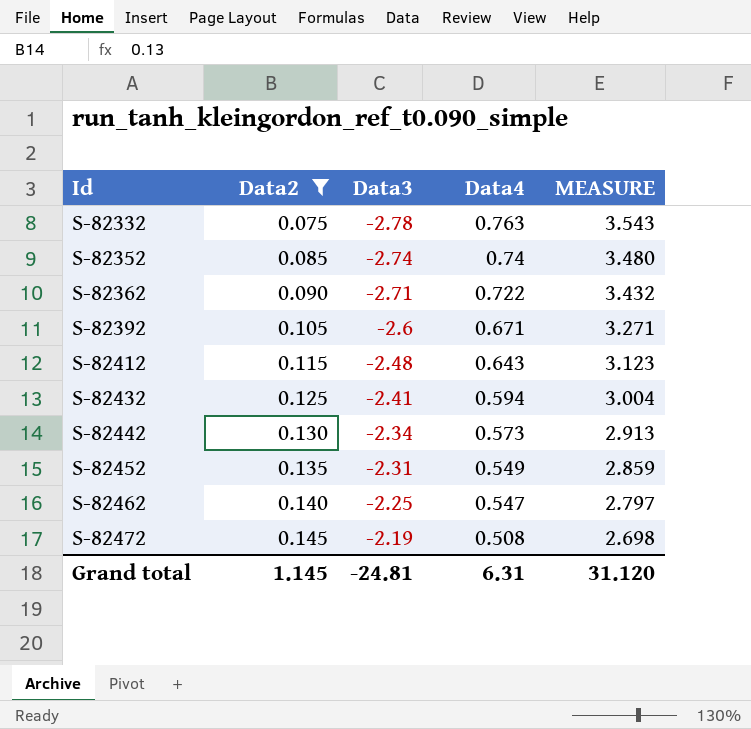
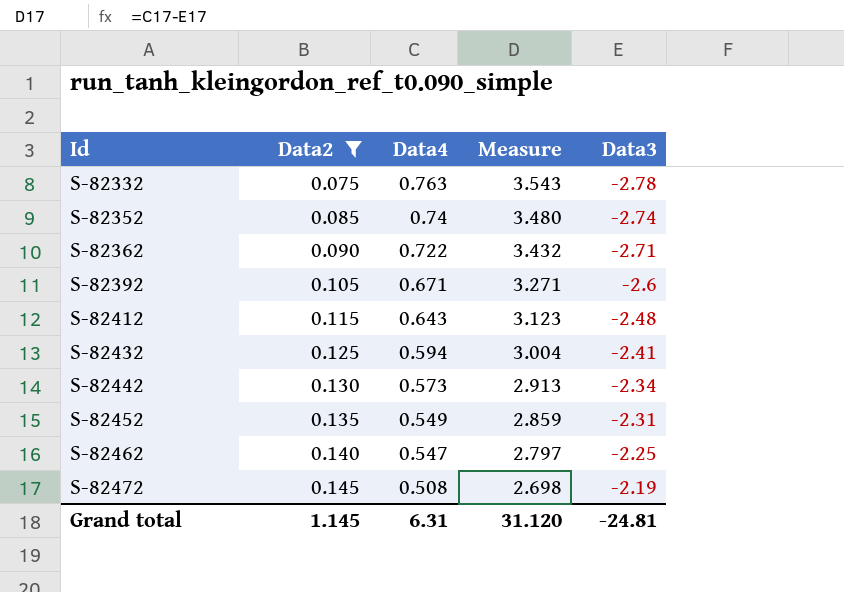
column name: MEASURE -> Measure
column Data3 | position: 3 -> 5

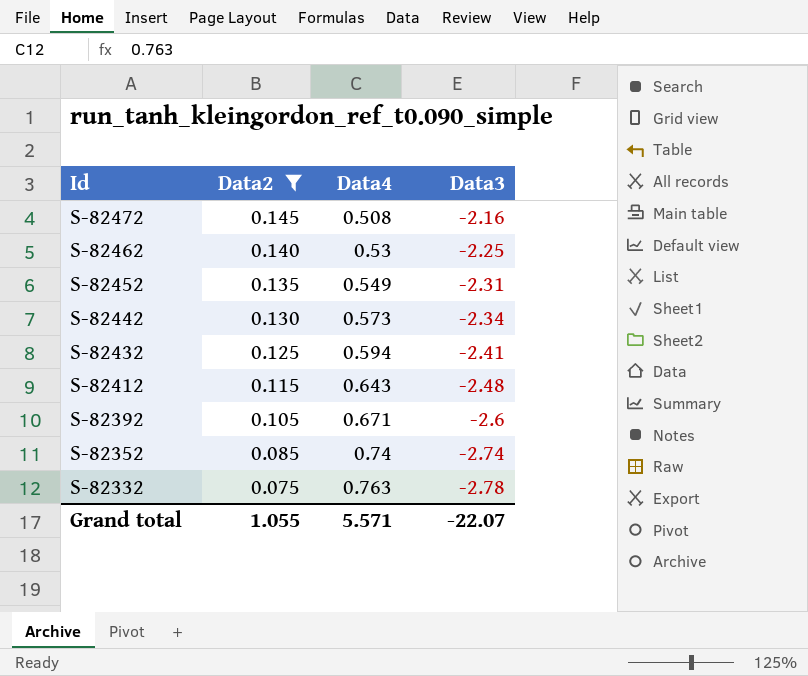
row order: Id ascending -> Id descending
column Measure | formula: [Data4] - [Data3] -> none
row S-82362: 0.090 | 0.722 | 3.432 | -2.71 -> none
S-82472 | Data3: -2.19 -> -2.16
S-82462 | Data4: 0.547 -> 0.53
Grand total | Data2: 1.145 -> 1.055
Grand total | Data4: 6.31 -> 5.571
Grand total | Data3: -24.81 -> -22.07

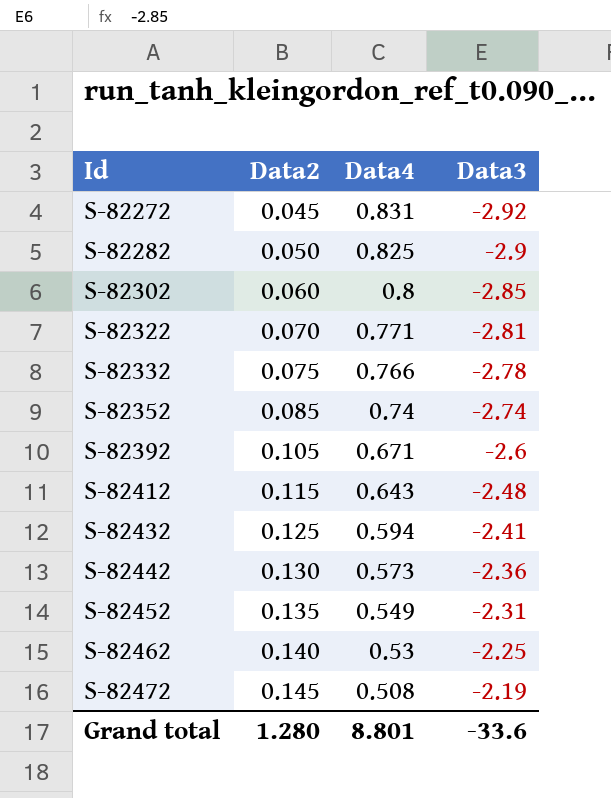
filter: Data2 >= 0.075 -> none
row order: Id descending -> Id ascending
S-82332 | Data4: 0.763 -> 0.766
S-82442 | Data3: -2.34 -> -2.36
S-82472 | Data3: -2.16 -> -2.19
Grand total | Data2: 1.055 -> 1.280
Grand total | Data4: 5.571 -> 8.801
Grand total | Data3: -22.07 -> -33.6

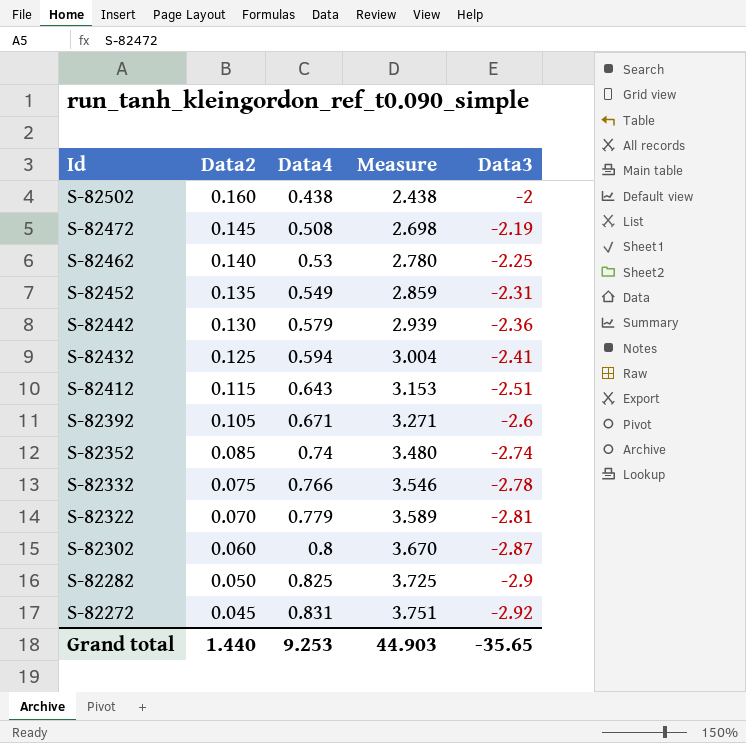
row order: Id ascending -> Id descending
column Measure | formula: none -> [Data4] - [Data3]
row S-82502: none -> 0.160 | 0.438 | 2.438 | -2
S-82442 | Data4: 0.573 -> 0.579
S-82412 | Data3: -2.48 -> -2.51
S-82322 | Data4: 0.771 -> 0.779
S-82302 | Data3: -2.85 -> -2.87
Grand total | Data2: 1.280 -> 1.440
Grand total | Data4: 8.801 -> 9.253
Grand total | Data3: -33.6 -> -35.65

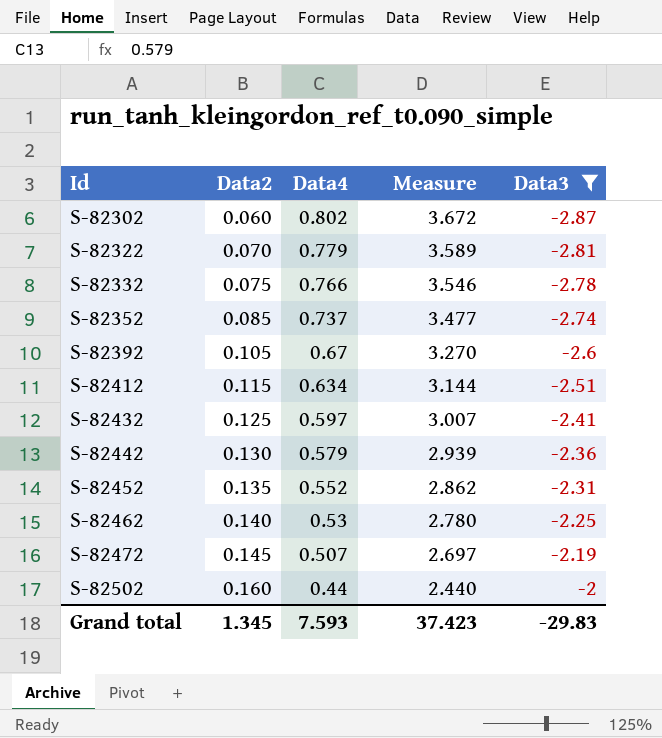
filter: none -> Data3 >= -2.87
row order: Id descending -> Id ascending
S-82302 | Data4: 0.8 -> 0.802
S-82302 | Measure: 3.670 -> 3.672
S-82352 | Data4: 0.74 -> 0.737
S-82352 | Measure: 3.480 -> 3.477
S-82392 | Data4: 0.671 -> 0.67
S-82392 | Measure: 3.271 -> 3.270
S-82412 | Data4: 0.643 -> 0.634
S-82412 | Measure: 3.153 -> 3.144
S-82432 | Data4: 0.594 -> 0.597
S-82432 | Measure: 3.004 -> 3.007
S-82452 | Data4: 0.549 -> 0.552
S-82452 | Measure: 2.859 -> 2.862
S-82472 | Data4: 0.508 -> 0.507
S-82472 | Measure: 2.698 -> 2.697
S-82502 | Data4: 0.438 -> 0.44
S-82502 | Measure: 2.438 -> 2.440
Grand total | Data2: 1.440 -> 1.345
Grand total | Data4: 9.253 -> 7.593
Grand total | Measure: 44.903 -> 37.423
Grand total | Data3: -35.65 -> -29.83

